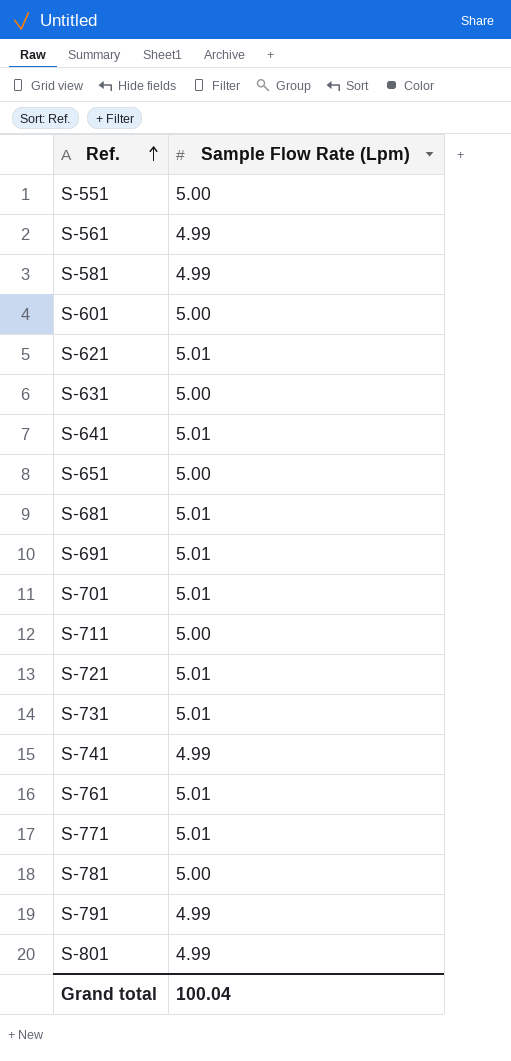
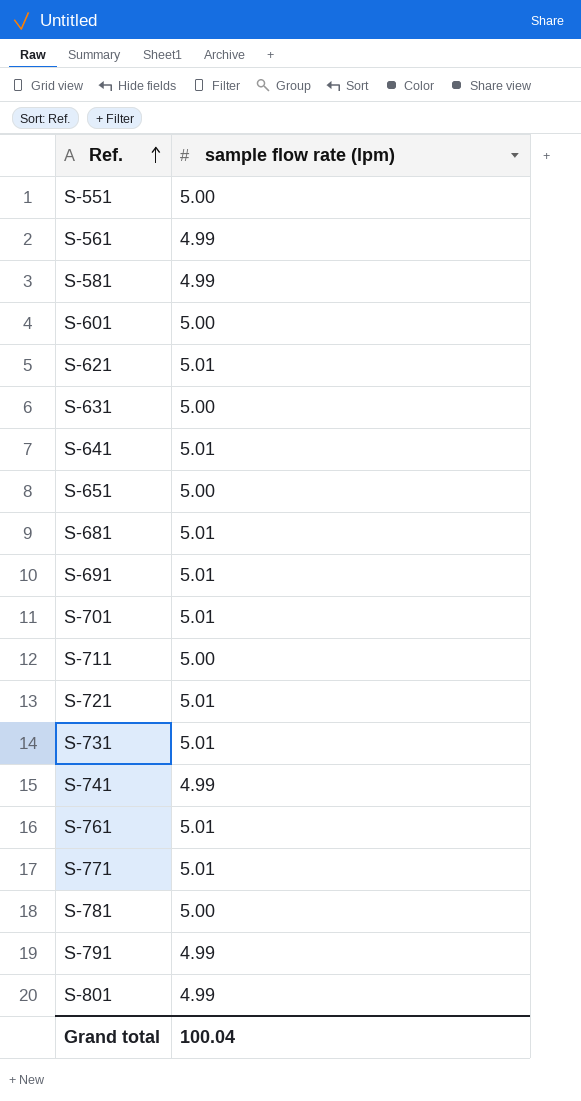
column name: Sample Flow Rate (Lpm) -> sample flow rate (lpm)

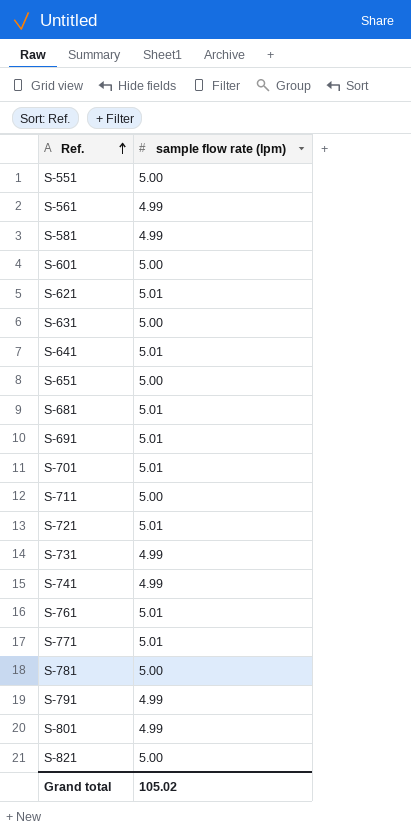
S-731 | sample flow rate (lpm): 5.01 -> 4.99
row S-821: none -> 5.00
Grand total | sample flow rate (lpm): 100.04 -> 105.02

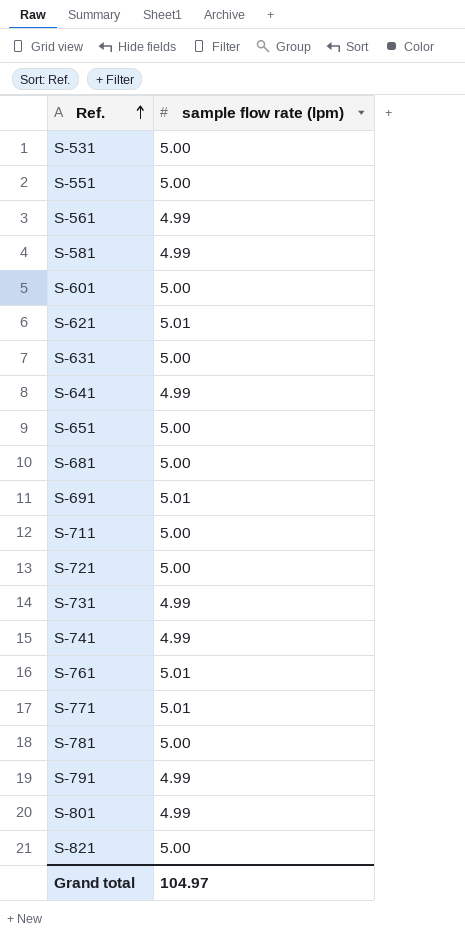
row S-701: 5.01 -> none
row S-531: none -> 5.00
S-641 | sample flow rate (lpm): 5.01 -> 4.99
S-681 | sample flow rate (lpm): 5.01 -> 5.00
S-721 | sample flow rate (lpm): 5.01 -> 5.00
Grand total | sample flow rate (lpm): 105.02 -> 104.97

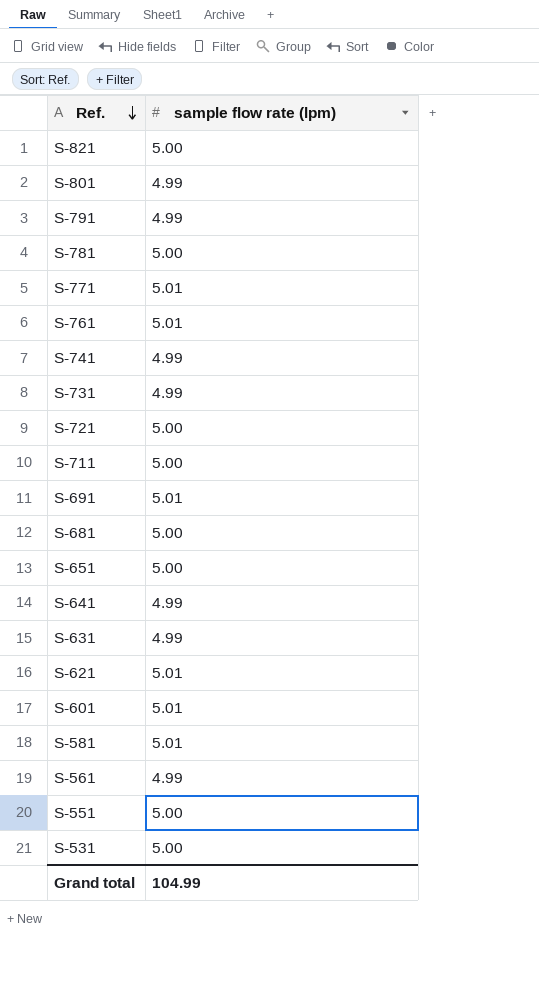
row order: Ref. ascending -> Ref. descending
S-631 | sample flow rate (lpm): 5.00 -> 4.99
S-601 | sample flow rate (lpm): 5.00 -> 5.01
S-581 | sample flow rate (lpm): 4.99 -> 5.01
Grand total | sample flow rate (lpm): 104.97 -> 104.99

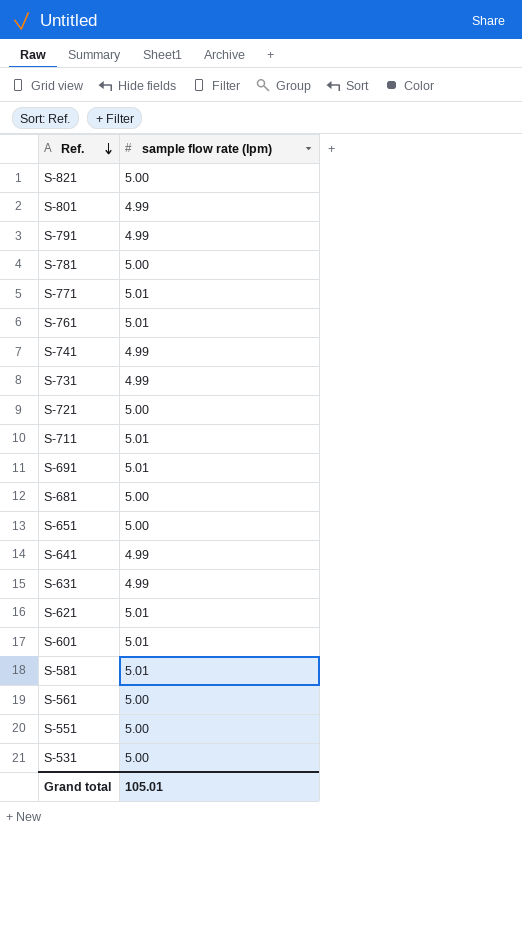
S-711 | sample flow rate (lpm): 5.00 -> 5.01
S-561 | sample flow rate (lpm): 4.99 -> 5.00
Grand total | sample flow rate (lpm): 104.99 -> 105.01

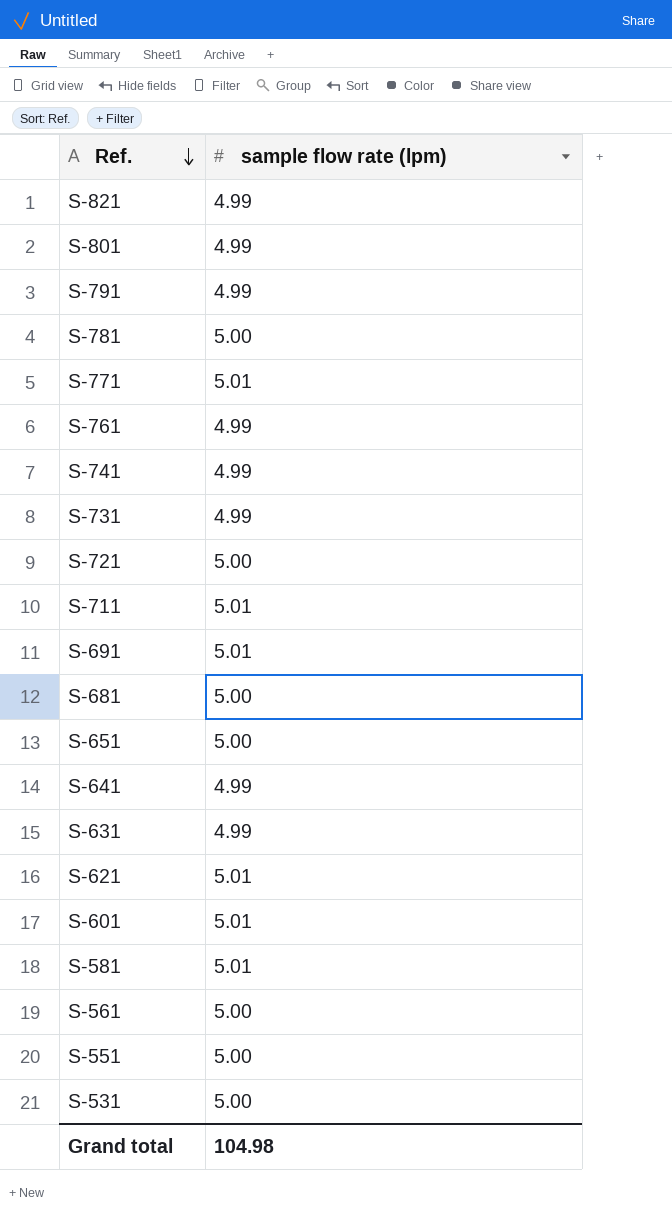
S-821 | sample flow rate (lpm): 5.00 -> 4.99
S-761 | sample flow rate (lpm): 5.01 -> 4.99
Grand total | sample flow rate (lpm): 105.01 -> 104.98

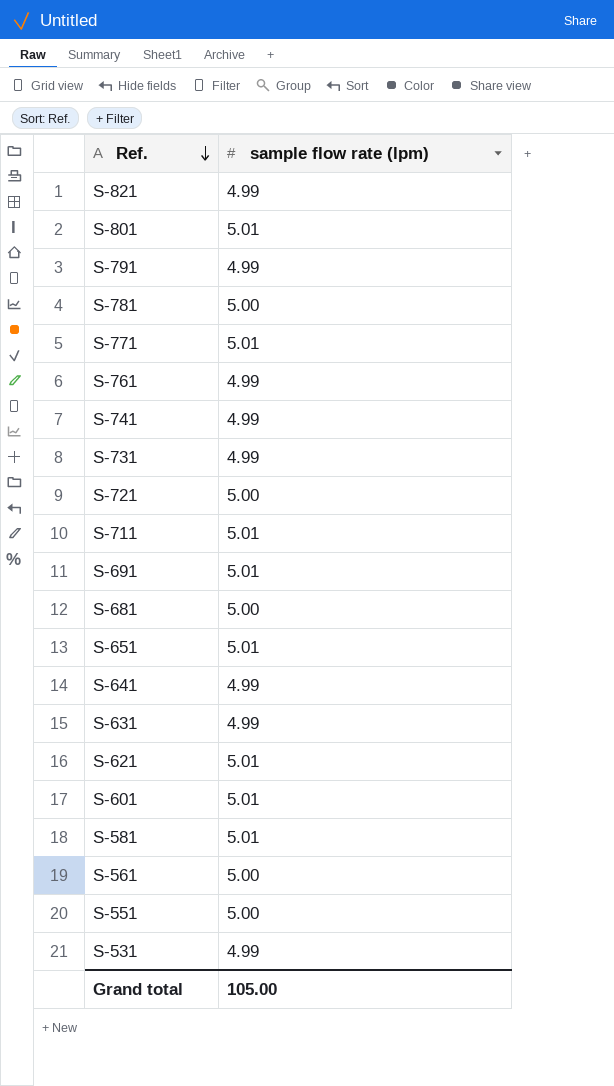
S-801 | sample flow rate (lpm): 4.99 -> 5.01
S-651 | sample flow rate (lpm): 5.00 -> 5.01
S-531 | sample flow rate (lpm): 5.00 -> 4.99
Grand total | sample flow rate (lpm): 104.98 -> 105.00

